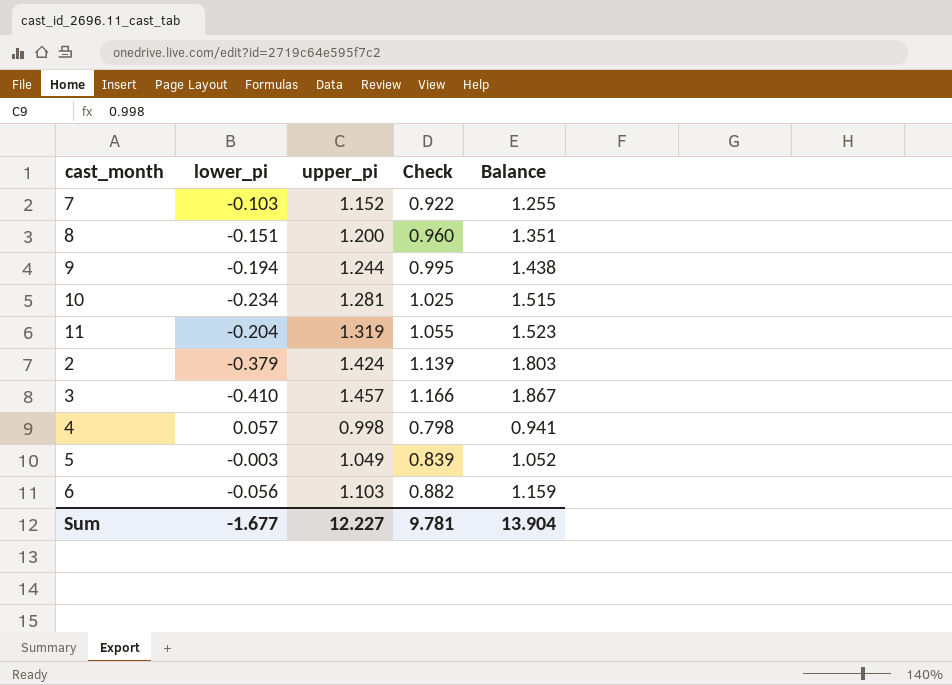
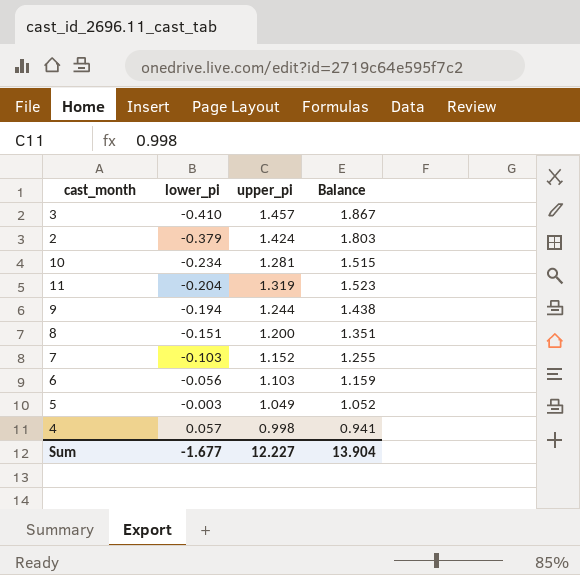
row order: none -> lower_pi ascending
column Check | formula: [upper_pi] * 0.8 -> none

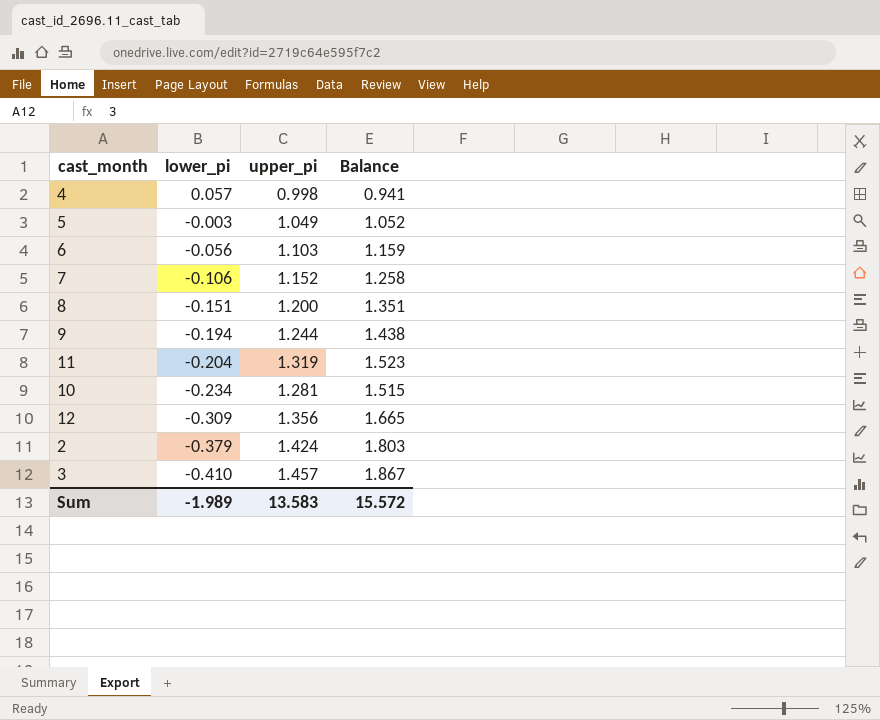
row order: lower_pi ascending -> lower_pi descending
7 | lower_pi: -0.103 -> -0.106
7 | Balance: 1.255 -> 1.258
row 12: none -> -0.309 | 1.356 | 1.665
Sum | lower_pi: -1.677 -> -1.989
Sum | upper_pi: 12.227 -> 13.583
Sum | Balance: 13.904 -> 15.572

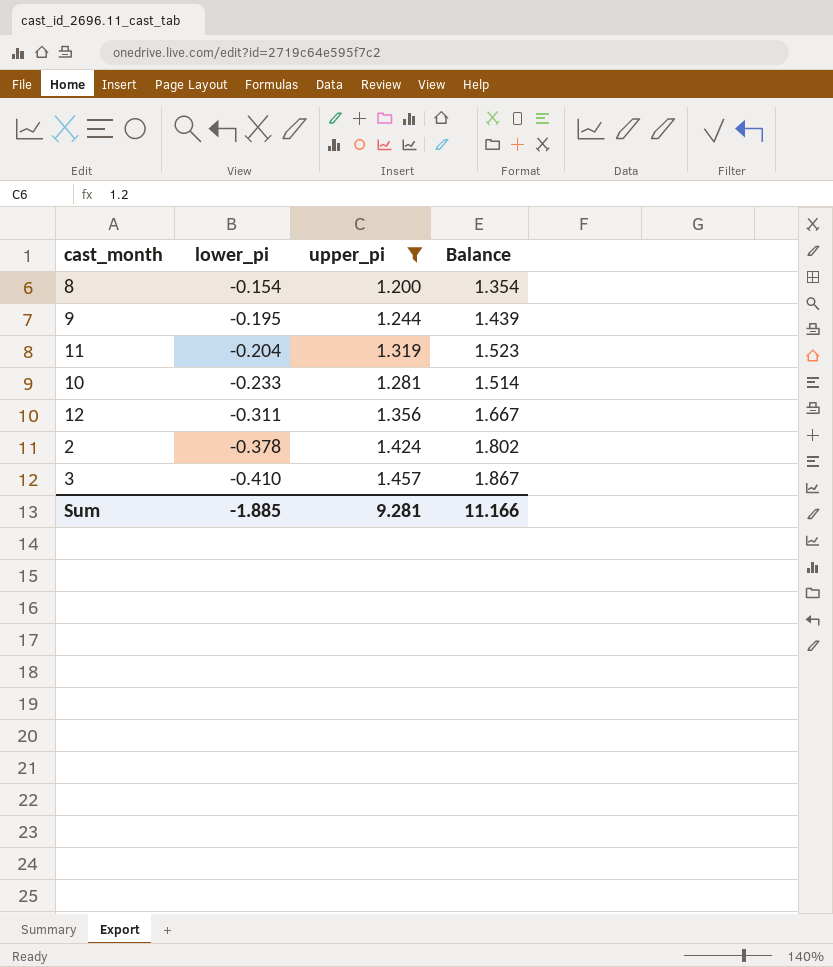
filter: none -> upper_pi >= 1.200
8 | lower_pi: -0.151 -> -0.154
8 | Balance: 1.351 -> 1.354
9 | lower_pi: -0.194 -> -0.195
9 | Balance: 1.438 -> 1.439
10 | lower_pi: -0.234 -> -0.233
10 | Balance: 1.515 -> 1.514
12 | lower_pi: -0.309 -> -0.311
12 | Balance: 1.665 -> 1.667
2 | lower_pi: -0.379 -> -0.378
2 | Balance: 1.803 -> 1.802
Sum | lower_pi: -1.989 -> -1.885
Sum | upper_pi: 13.583 -> 9.281
Sum | Balance: 15.572 -> 11.166

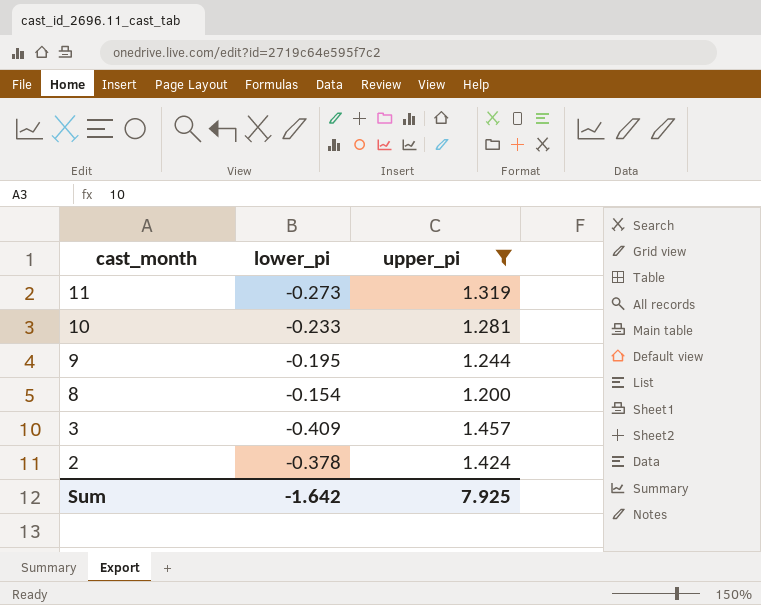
row order: lower_pi descending -> cast_month descending
column Balance | formula: [upper_pi] - [lower_pi] -> none
row 12: -0.311 | 1.356 | 1.667 -> none
11 | lower_pi: -0.204 -> -0.273
3 | lower_pi: -0.410 -> -0.409
Sum | lower_pi: -1.885 -> -1.642
Sum | upper_pi: 9.281 -> 7.925

